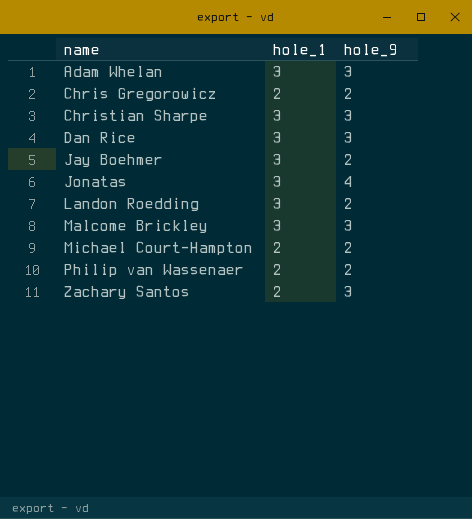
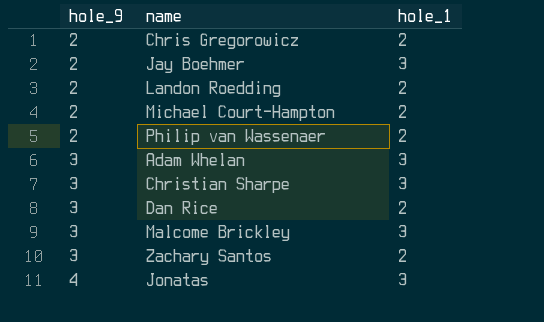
row order: name ascending -> hole_9 ascending
column hole_9 | position: 3 -> 1
Landon Roedding | hole_1: 3 -> 2
Dan Rice | hole_1: 3 -> 2

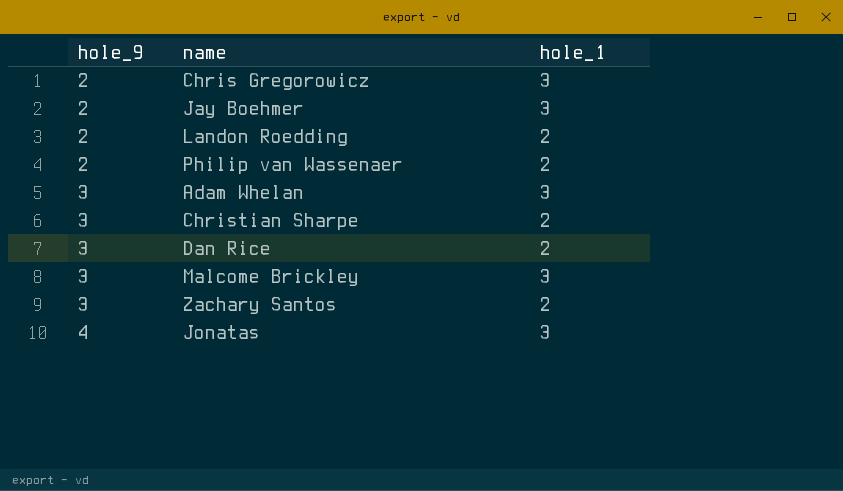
row Michael Court-Hampton: 2 | 2 -> none
Chris Gregorowicz | hole_1: 2 -> 3
Christian Sharpe | hole_1: 3 -> 2

